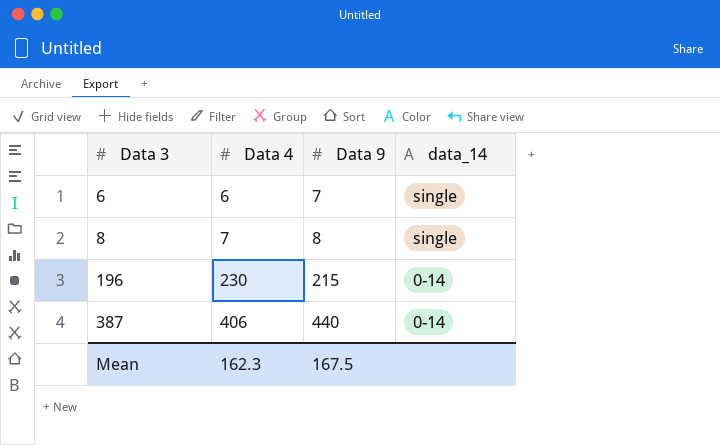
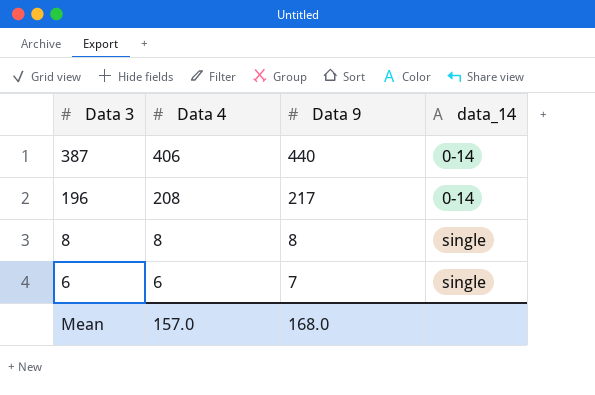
row order: Data 3 ascending -> Data 3 descending
196 | Data 4: 230 -> 208
196 | Data 9: 215 -> 217
8 | Data 4: 7 -> 8
Mean | Data 4: 162.3 -> 157.0
Mean | Data 9: 167.5 -> 168.0

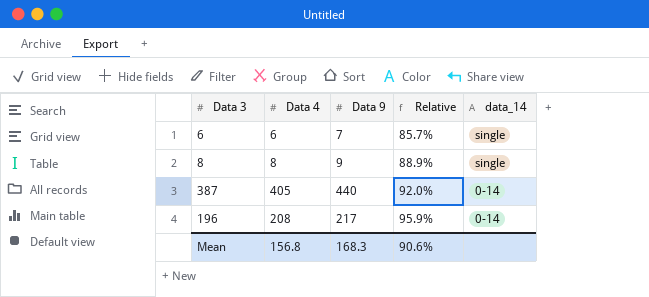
row order: Data 3 descending -> Relative ascending
column Relative | formula: none -> [Data 4] / [Data 9]
8 | Data 9: 8 -> 9
387 | Data 4: 406 -> 405
Mean | Data 4: 157.0 -> 156.8
Mean | Data 9: 168.0 -> 168.3

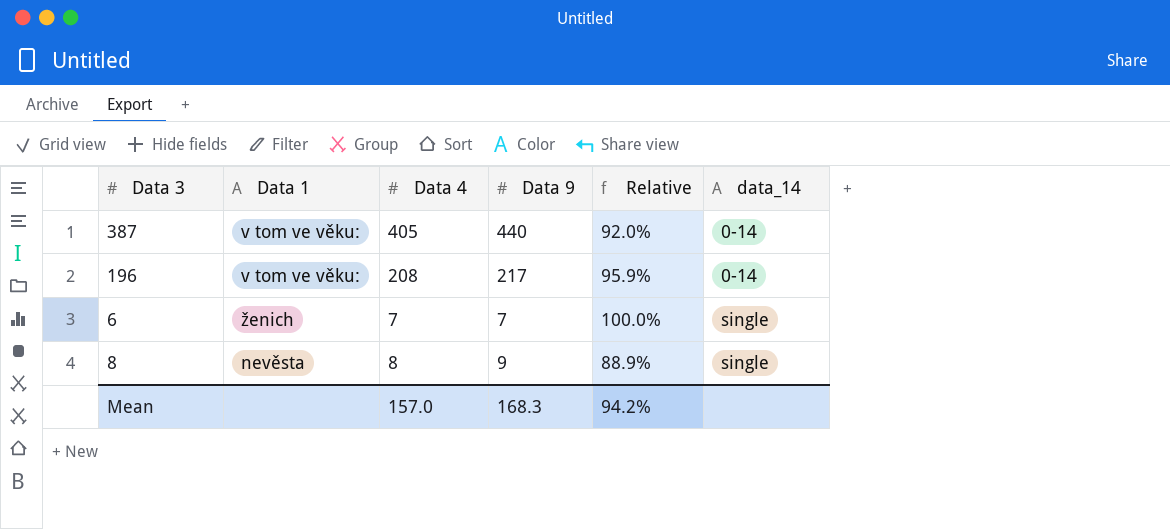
row order: Relative ascending -> data_14 ascending
column Data 1 | position: none -> 2
6 | Data 4: 6 -> 7
6 | Relative: 85.7% -> 100.0%
Mean | Data 4: 156.8 -> 157.0
Mean | Relative: 90.6% -> 94.2%

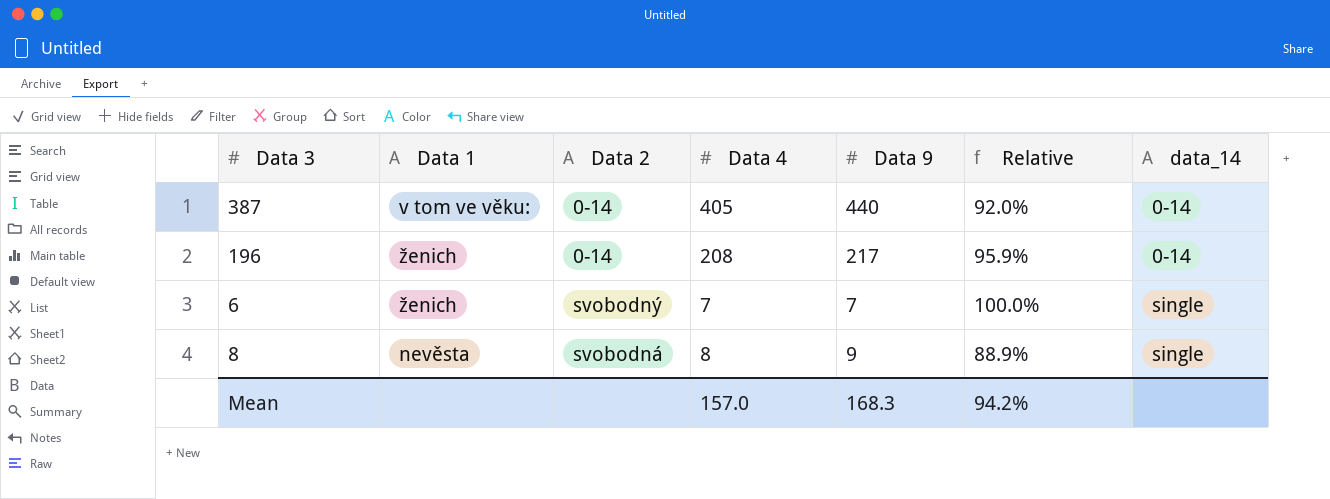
column Data 2 | position: none -> 3
196 | Data 1: v tom ve věku: -> ženich

